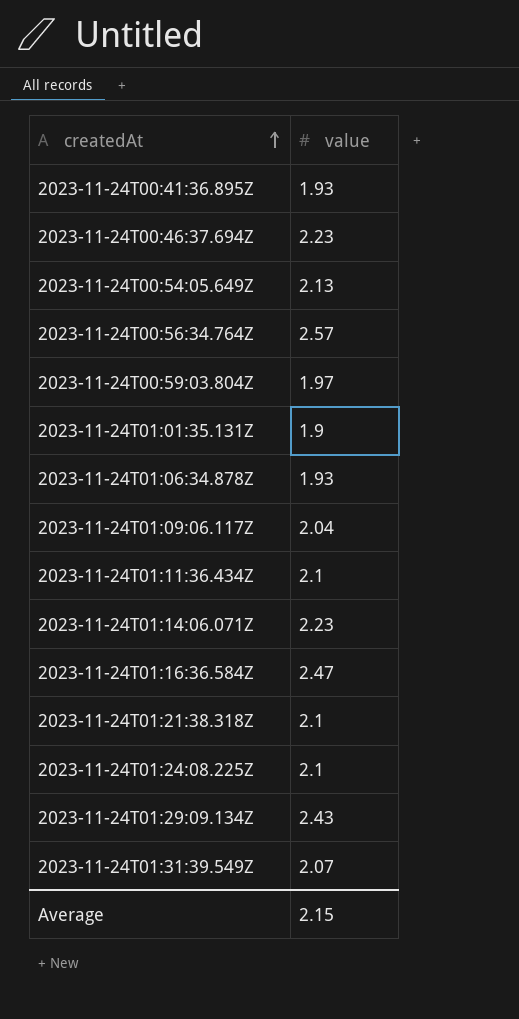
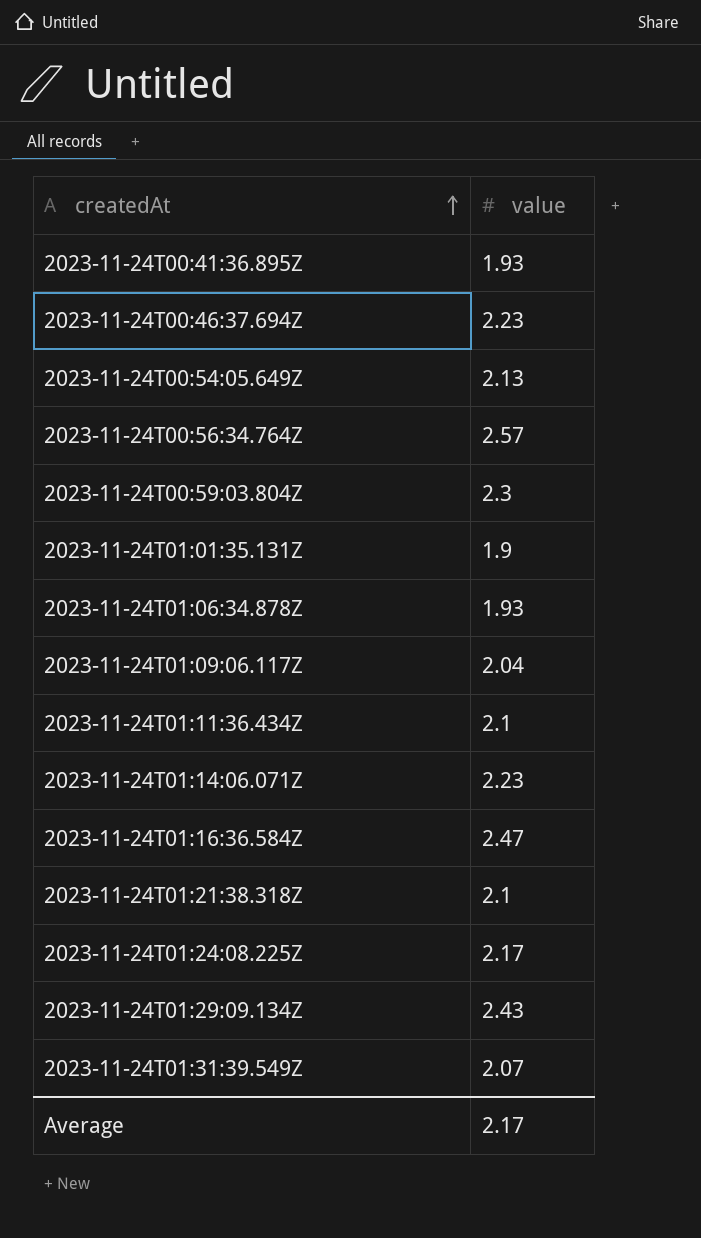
2023-11-24T00:59:03.804Z | value: 1.97 -> 2.3
2023-11-24T01:24:08.225Z | value: 2.1 -> 2.17
Average | value: 2.15 -> 2.17

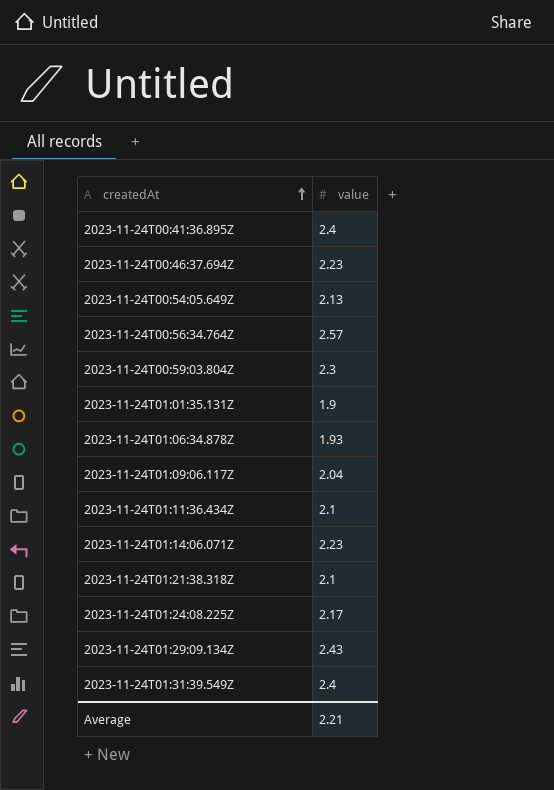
row 2023-11-24T01:16:36.584Z: 2.47 -> none
2023-11-24T00:41:36.895Z | value: 1.93 -> 2.4
2023-11-24T01:31:39.549Z | value: 2.07 -> 2.4
Average | value: 2.17 -> 2.21

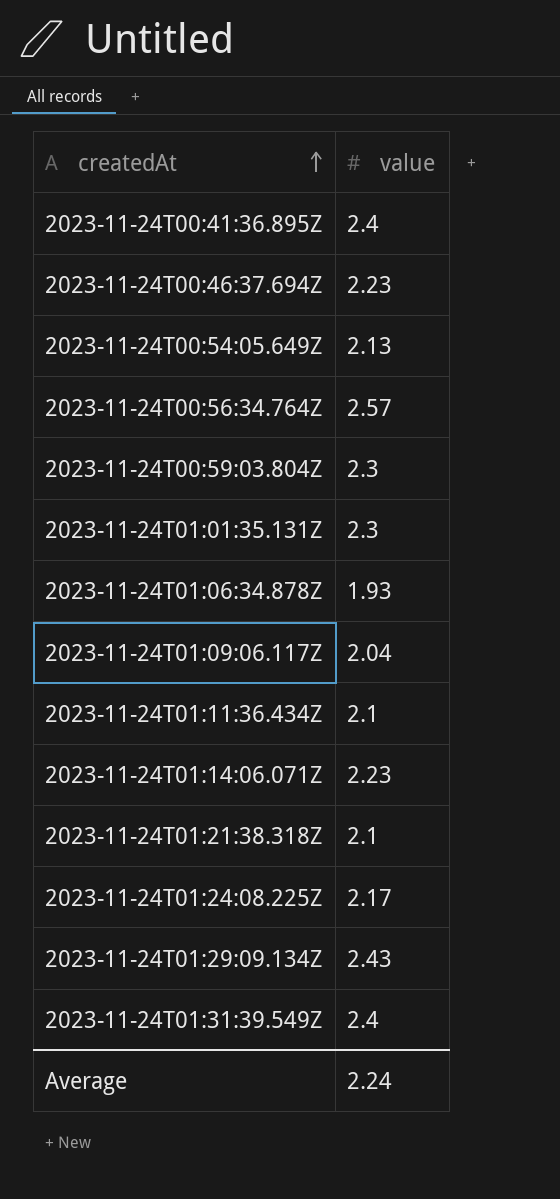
2023-11-24T01:01:35.131Z | value: 1.9 -> 2.3
Average | value: 2.21 -> 2.24

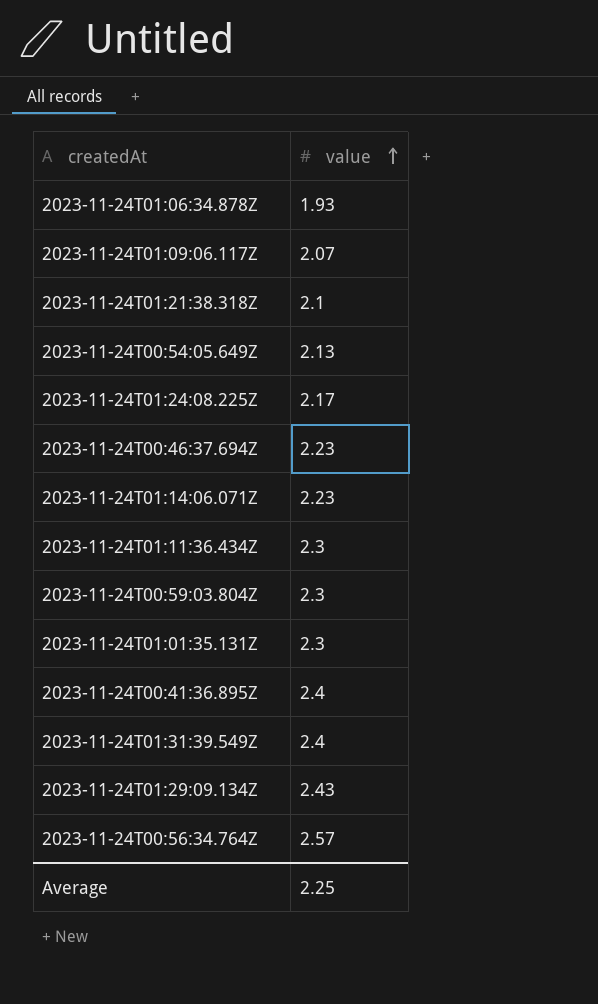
row order: createdAt ascending -> value ascending
2023-11-24T01:09:06.117Z | value: 2.04 -> 2.07
2023-11-24T01:11:36.434Z | value: 2.1 -> 2.3
Average | value: 2.24 -> 2.25

